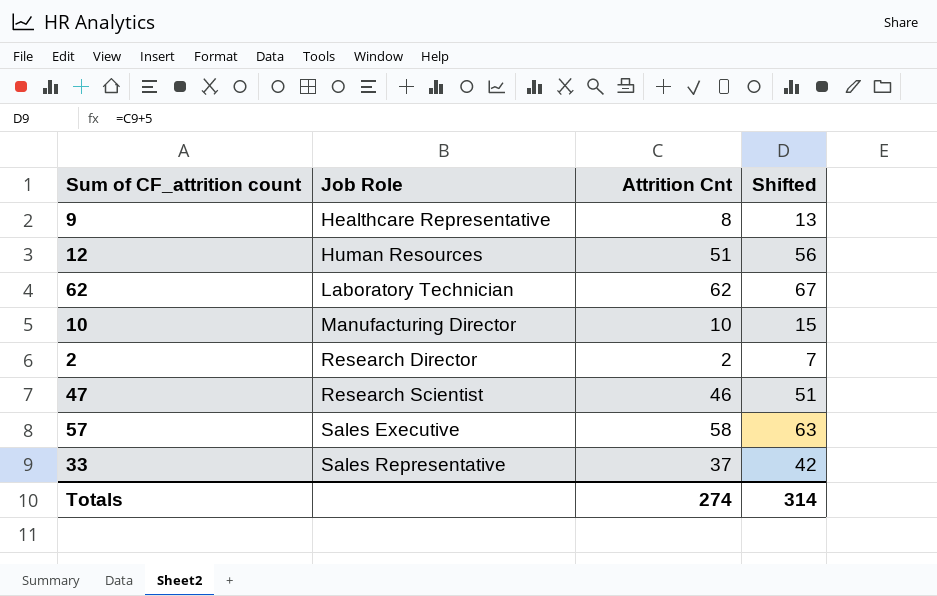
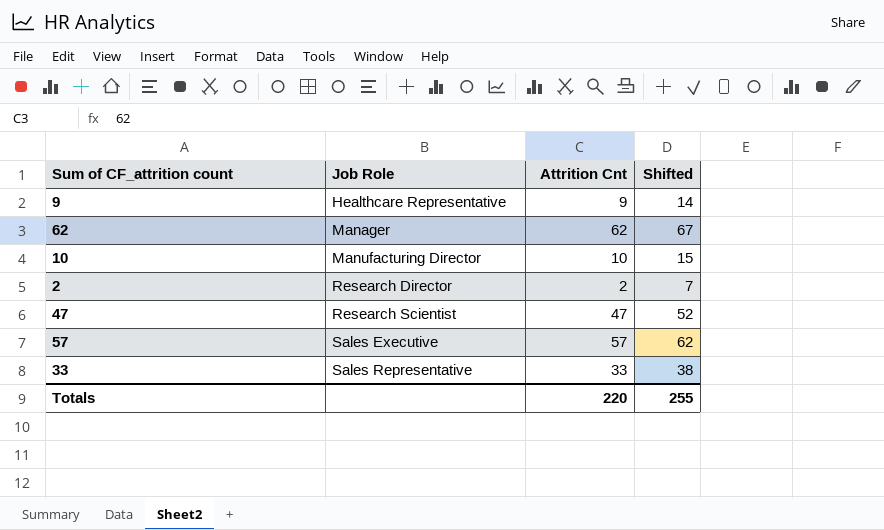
row 12: Human Resources | 51 | 56 -> none
9 | Attrition Cnt: 8 -> 9
9 | Shifted: 13 -> 14
62 | Job Role: Laboratory Technician -> Manager
47 | Attrition Cnt: 46 -> 47
47 | Shifted: 51 -> 52
57 | Attrition Cnt: 58 -> 57
57 | Shifted: 63 -> 62
33 | Attrition Cnt: 37 -> 33
33 | Shifted: 42 -> 38
Totals | Attrition Cnt: 274 -> 220
Totals | Shifted: 314 -> 255

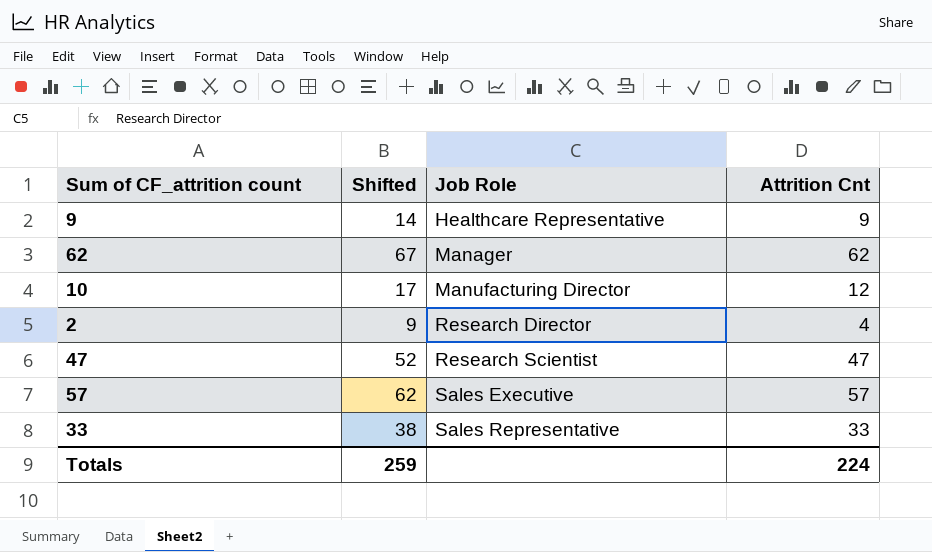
column Shifted | position: 4 -> 2
10 | Shifted: 15 -> 17
10 | Attrition Cnt: 10 -> 12
2 | Shifted: 7 -> 9
2 | Attrition Cnt: 2 -> 4
Totals | Shifted: 255 -> 259
Totals | Attrition Cnt: 220 -> 224

